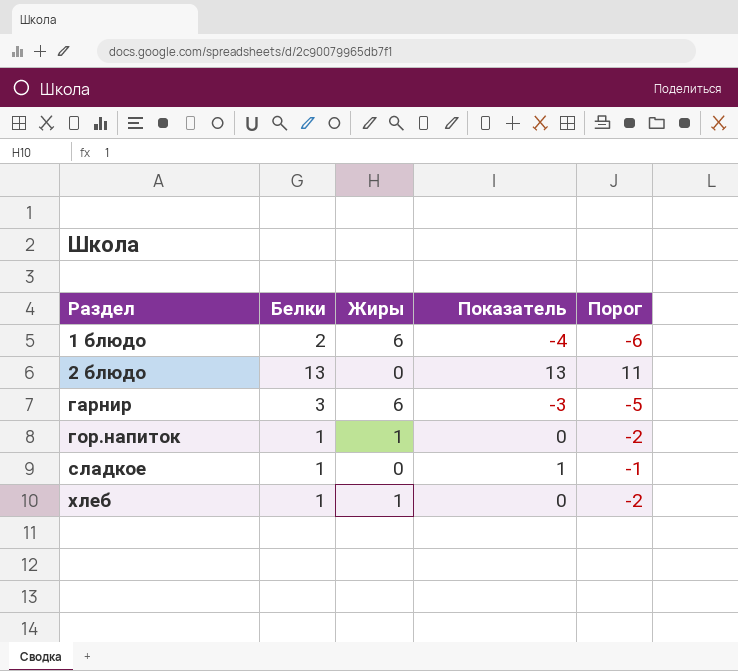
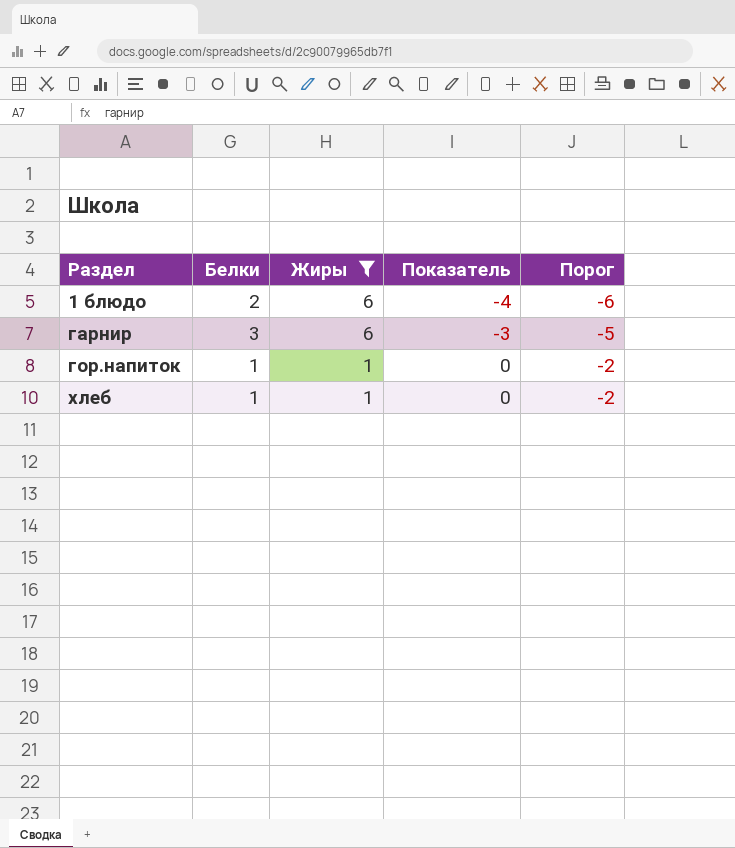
filter: none -> Жиры != 0

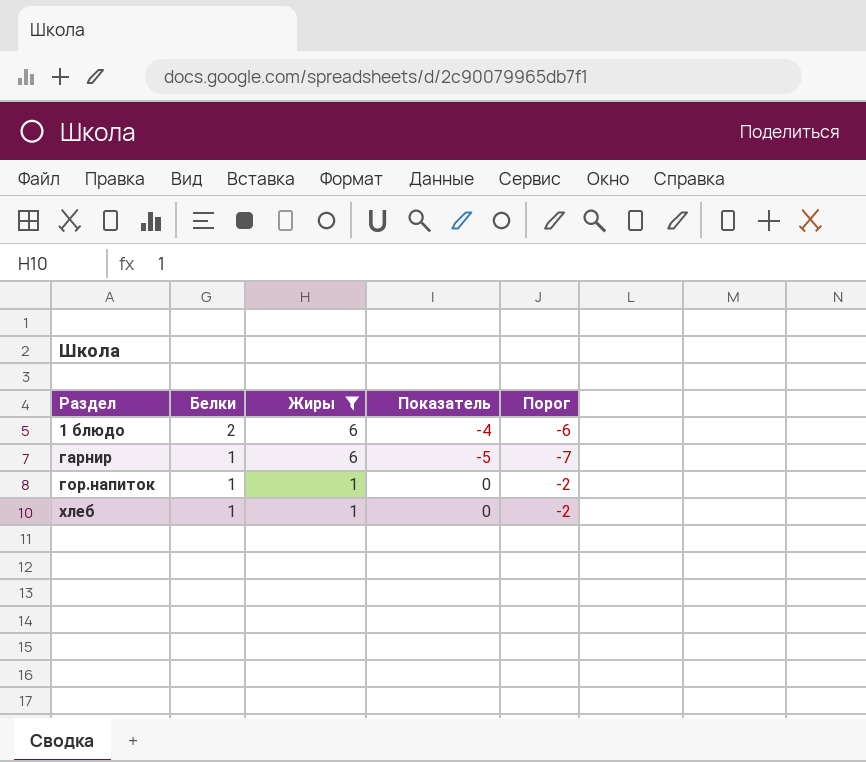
гарнир | Белки: 3 -> 1
гарнир | Показатель: -3 -> -5
гарнир | Порог: -5 -> -7

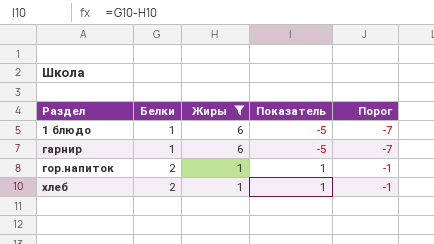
1 блюдо | Белки: 2 -> 1
1 блюдо | Показатель: -4 -> -5
1 блюдо | Порог: -6 -> -7
гор.напиток | Белки: 1 -> 2
гор.напиток | Показатель: 0 -> 1
гор.напиток | Порог: -2 -> -1
хлеб | Белки: 1 -> 2
хлеб | Показатель: 0 -> 1
хлеб | Порог: -2 -> -1

